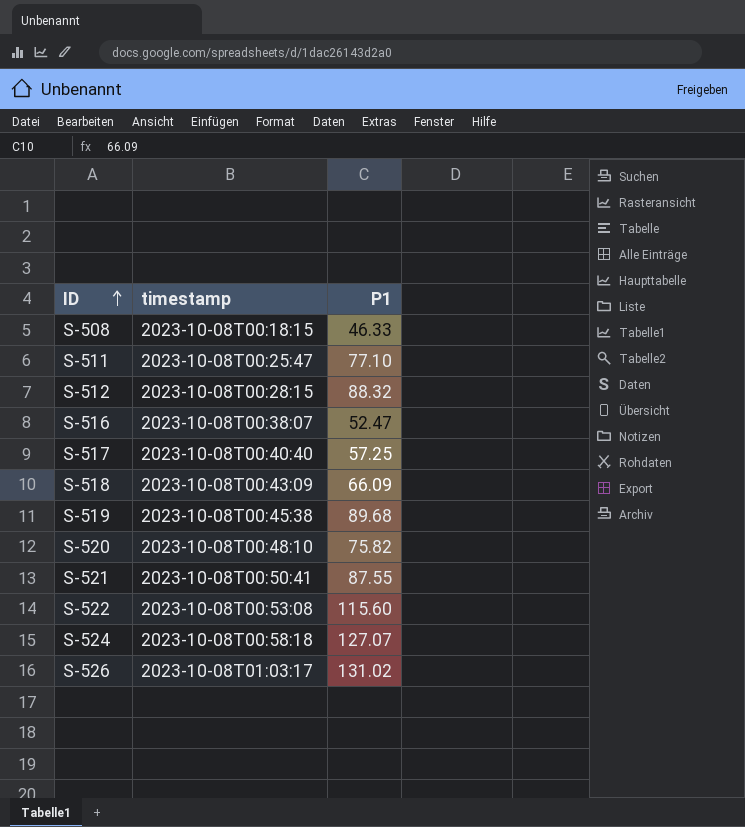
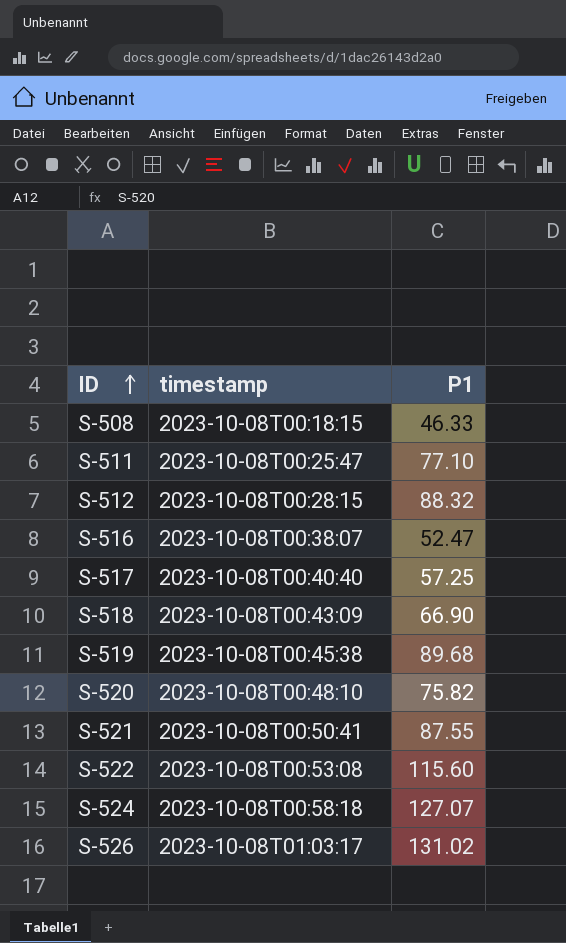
S-518 | P1: 66.09 -> 66.90

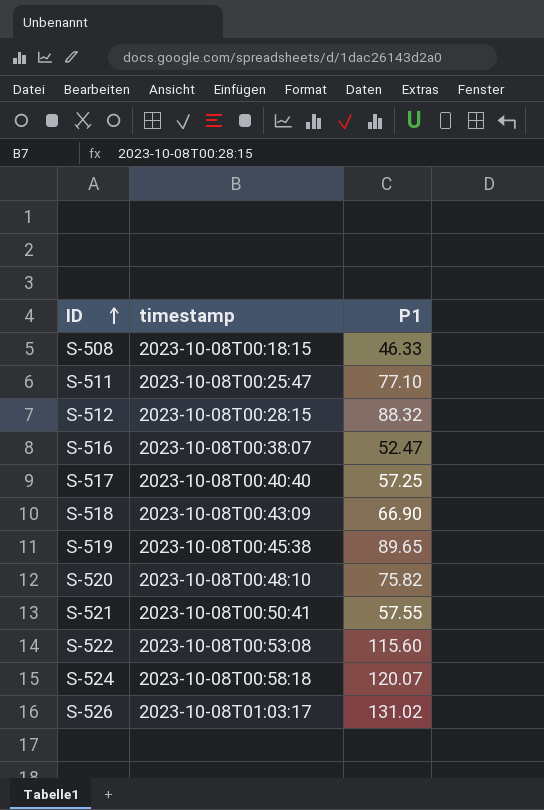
S-519 | P1: 89.68 -> 89.65
S-521 | P1: 87.55 -> 57.55
S-524 | P1: 127.07 -> 120.07

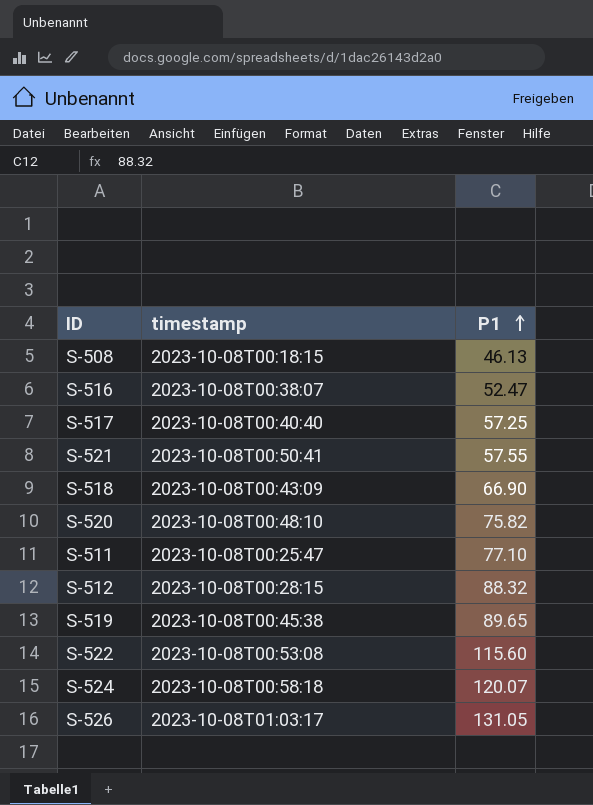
row order: ID ascending -> P1 ascending
S-508 | P1: 46.33 -> 46.13
S-526 | P1: 131.02 -> 131.05

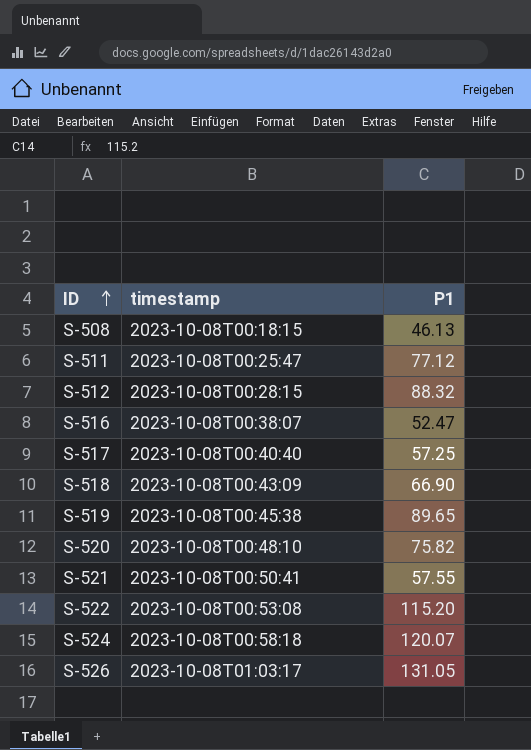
row order: P1 ascending -> ID ascending
S-511 | P1: 77.10 -> 77.12
S-522 | P1: 115.60 -> 115.20

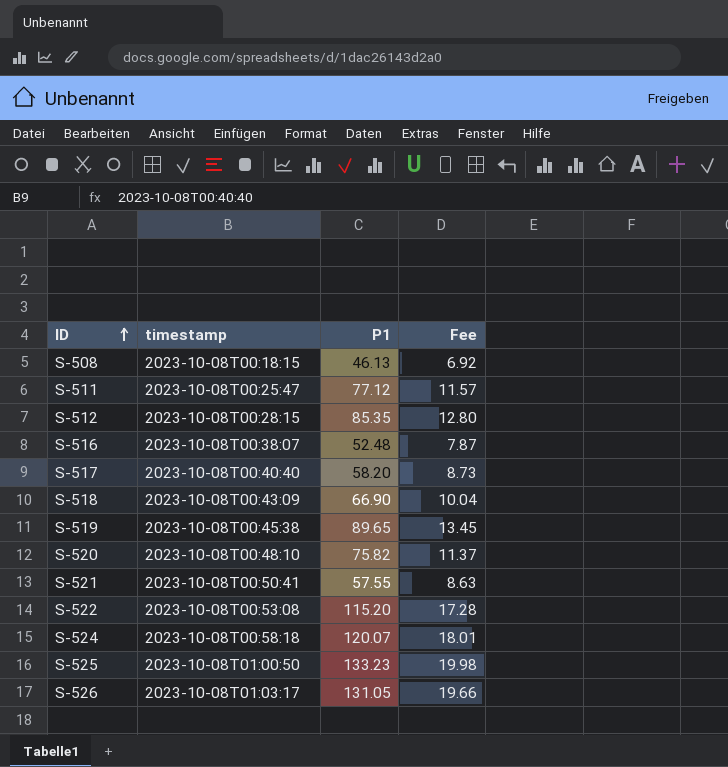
column Fee | formula: none -> [P1] * 0.15
S-512 | P1: 88.32 -> 85.35
S-516 | P1: 52.47 -> 52.48
S-517 | P1: 57.25 -> 58.20
row S-525: none -> 2023-10-08T01:00:50 | 133.23 | 19.98

